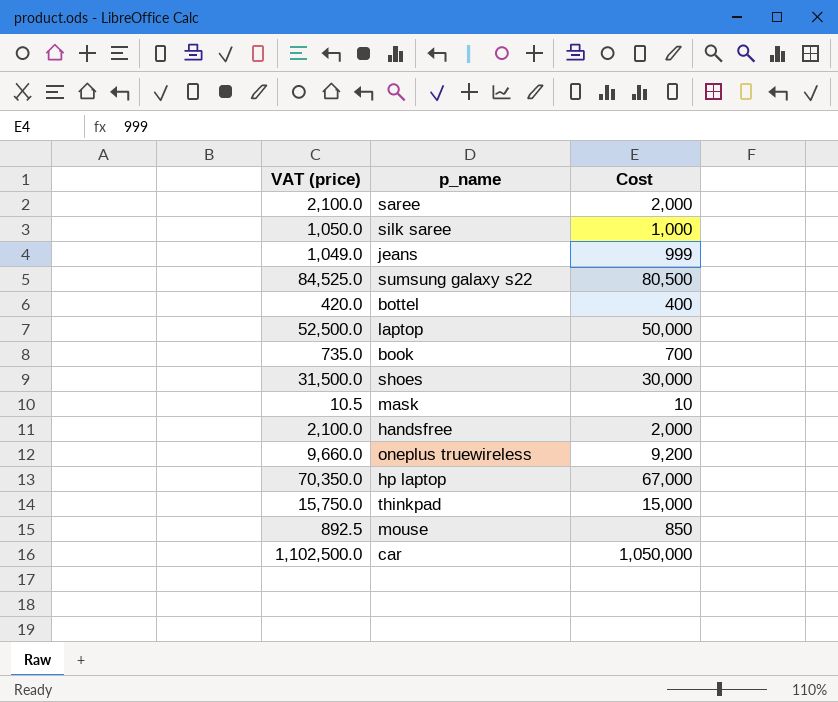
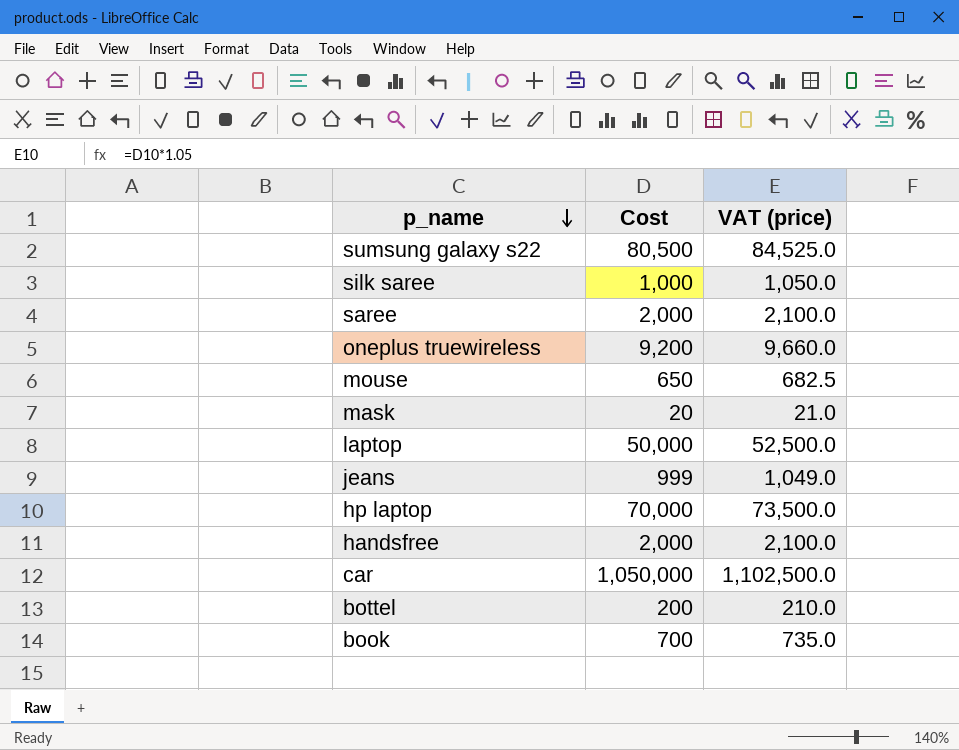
row order: none -> p_name descending
column VAT (price) | position: 1 -> 3
row shoes: 31,500.0 | 30,000 -> none
row thinkpad: 15,750.0 | 15,000 -> none
mouse | Cost: 850 -> 650
mouse | VAT (price): 892.5 -> 682.5
mask | Cost: 10 -> 20
mask | VAT (price): 10.5 -> 21.0
hp laptop | Cost: 67,000 -> 70,000
hp laptop | VAT (price): 70,350.0 -> 73,500.0
bottel | Cost: 400 -> 200
bottel | VAT (price): 420.0 -> 210.0

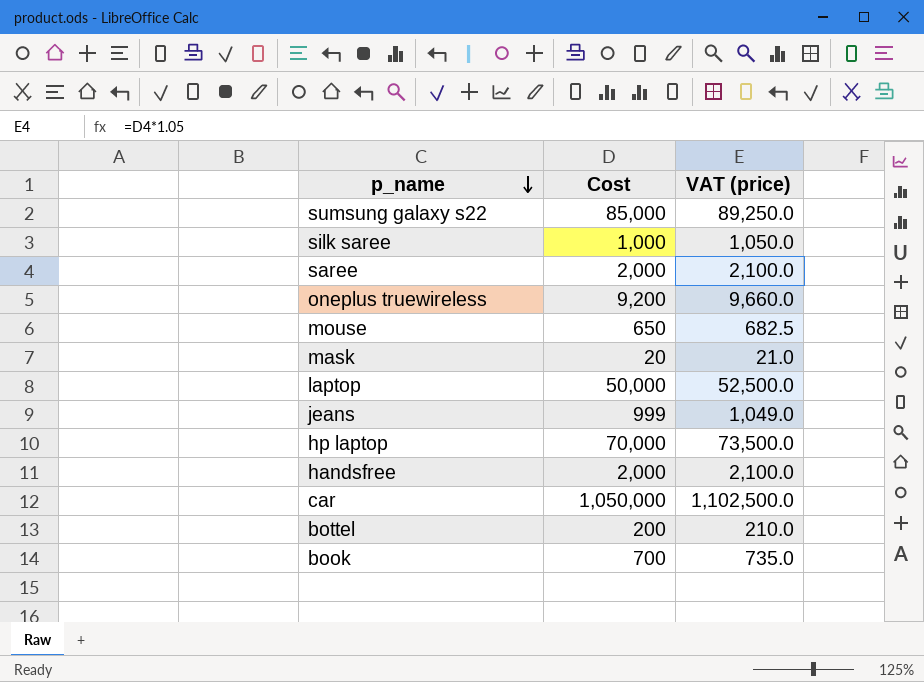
sumsung galaxy s22 | Cost: 80,500 -> 85,000
sumsung galaxy s22 | VAT (price): 84,525.0 -> 89,250.0

